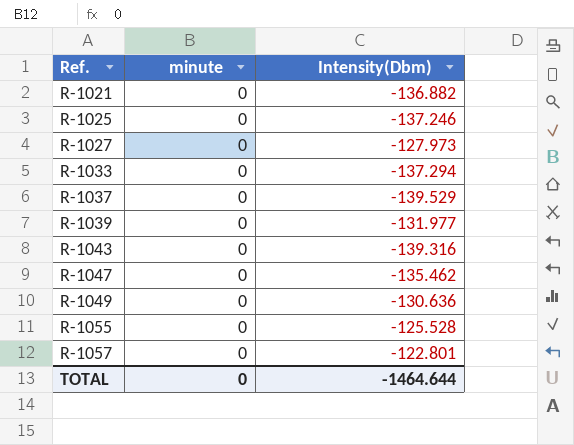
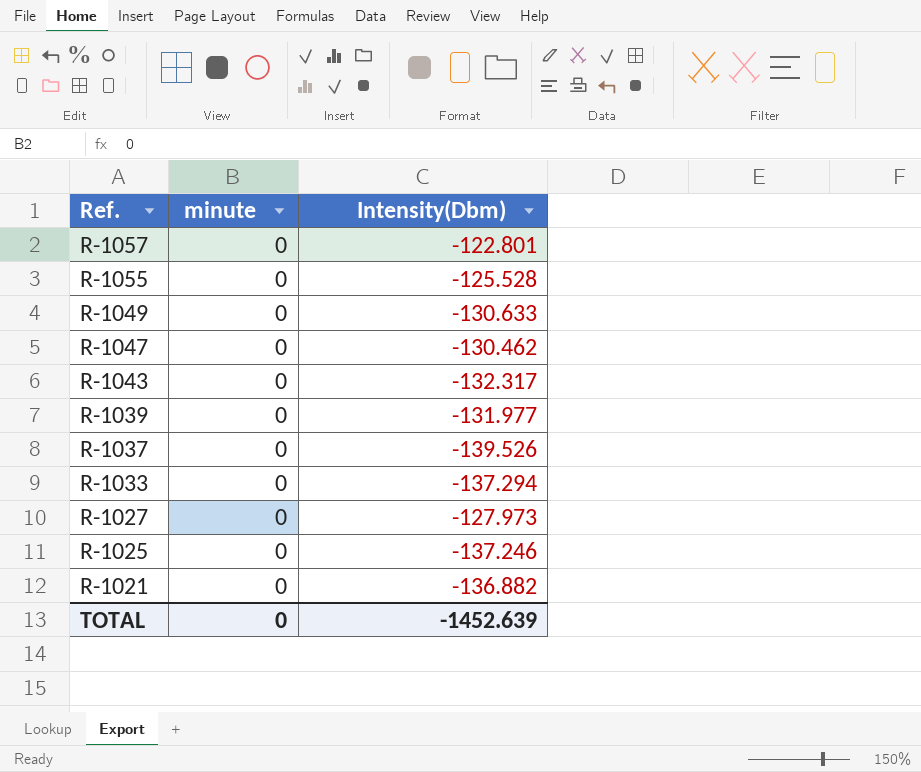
row order: Ref. ascending -> Ref. descending
R-1049 | Intensity(Dbm): -130.636 -> -130.633
R-1047 | Intensity(Dbm): -135.462 -> -130.462
R-1043 | Intensity(Dbm): -139.316 -> -132.317
R-1037 | Intensity(Dbm): -139.529 -> -139.526
TOTAL | Intensity(Dbm): -1464.644 -> -1452.639

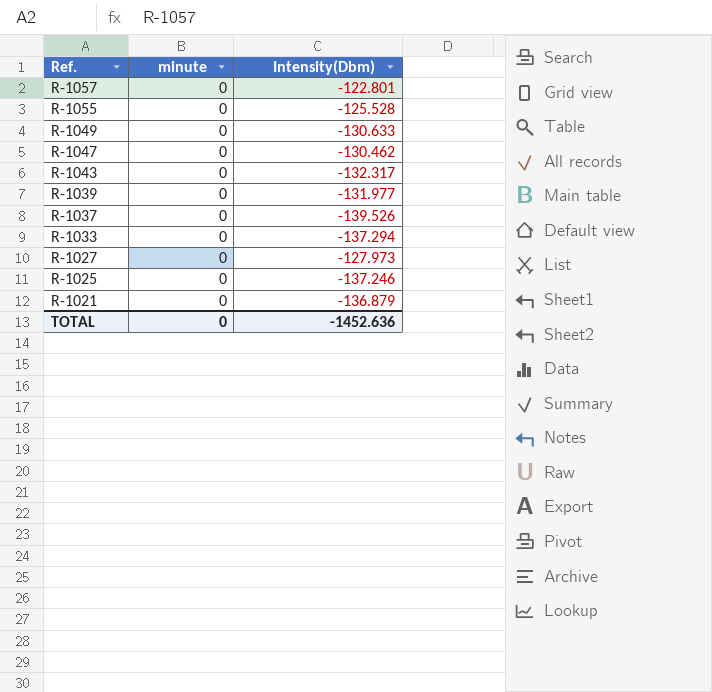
R-1021 | Intensity(Dbm): -136.882 -> -136.879
TOTAL | Intensity(Dbm): -1452.639 -> -1452.636

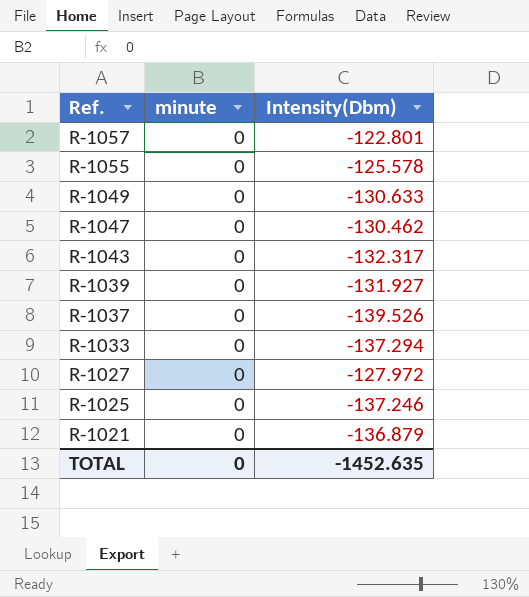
R-1055 | Intensity(Dbm): -125.528 -> -125.578
R-1039 | Intensity(Dbm): -131.977 -> -131.927
R-1027 | Intensity(Dbm): -127.973 -> -127.972
TOTAL | Intensity(Dbm): -1452.636 -> -1452.635

